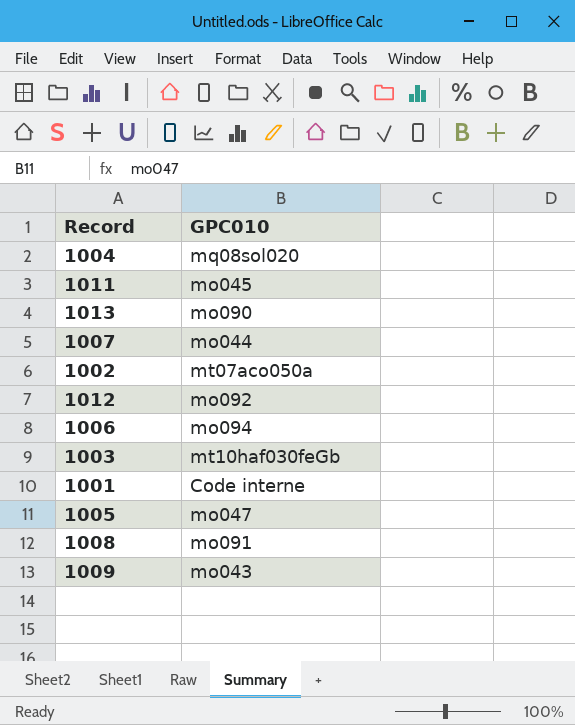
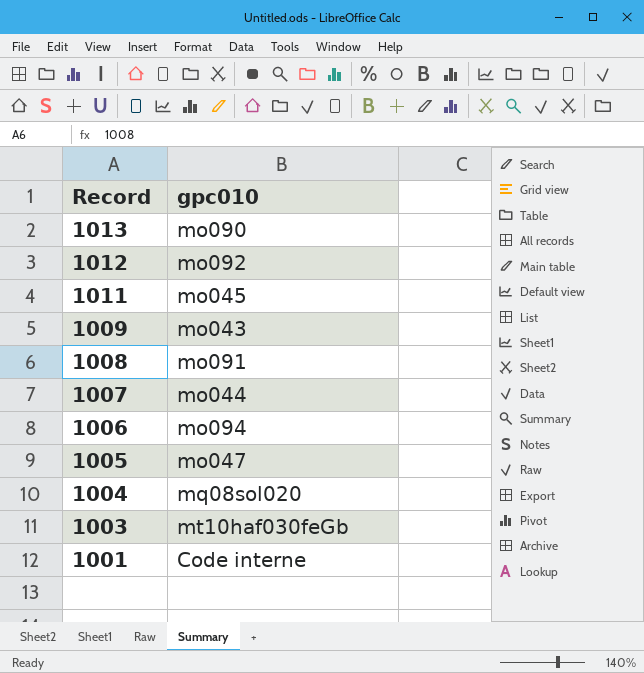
row order: none -> Record descending
column name: GPC010 -> gpc010
row 1002: mt07aco050a -> none

